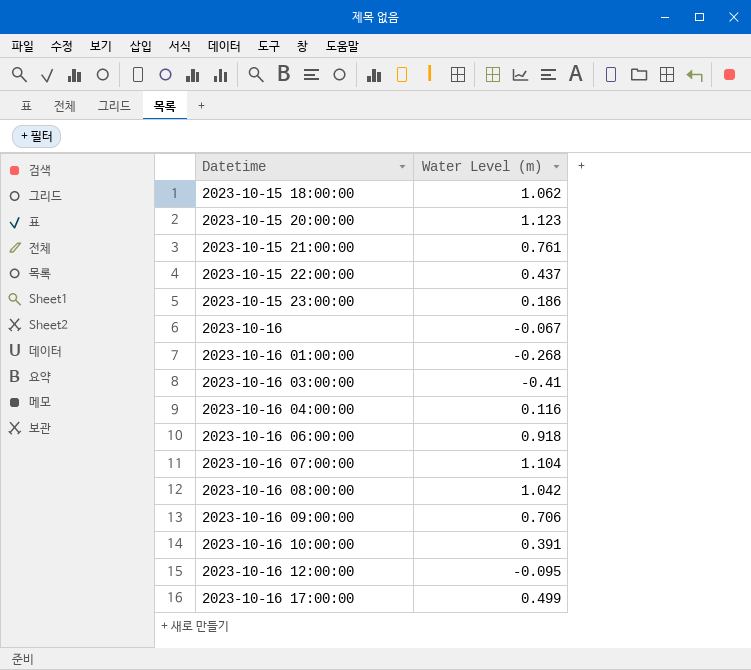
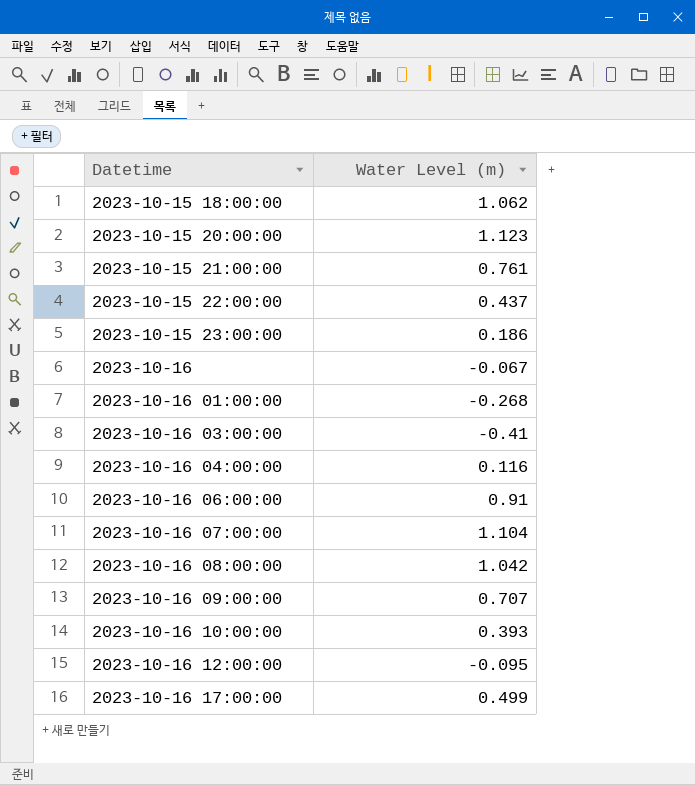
2023-10-16 06:00:00 | Water Level (m): 0.918 -> 0.91
2023-10-16 09:00:00 | Water Level (m): 0.706 -> 0.707
2023-10-16 10:00:00 | Water Level (m): 0.391 -> 0.393

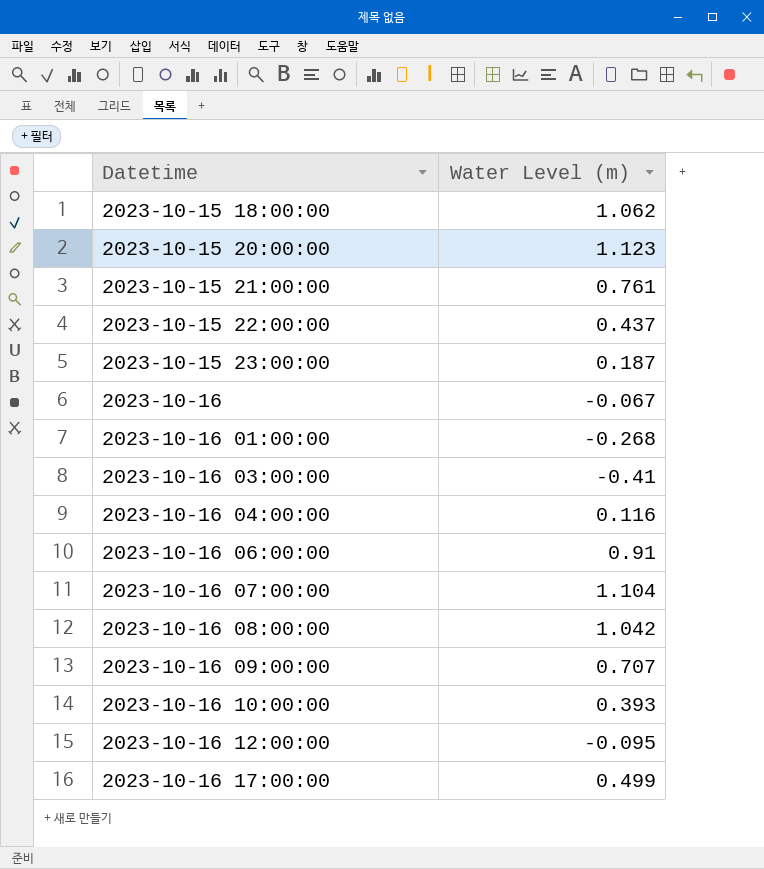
2023-10-15 23:00:00 | Water Level (m): 0.186 -> 0.187

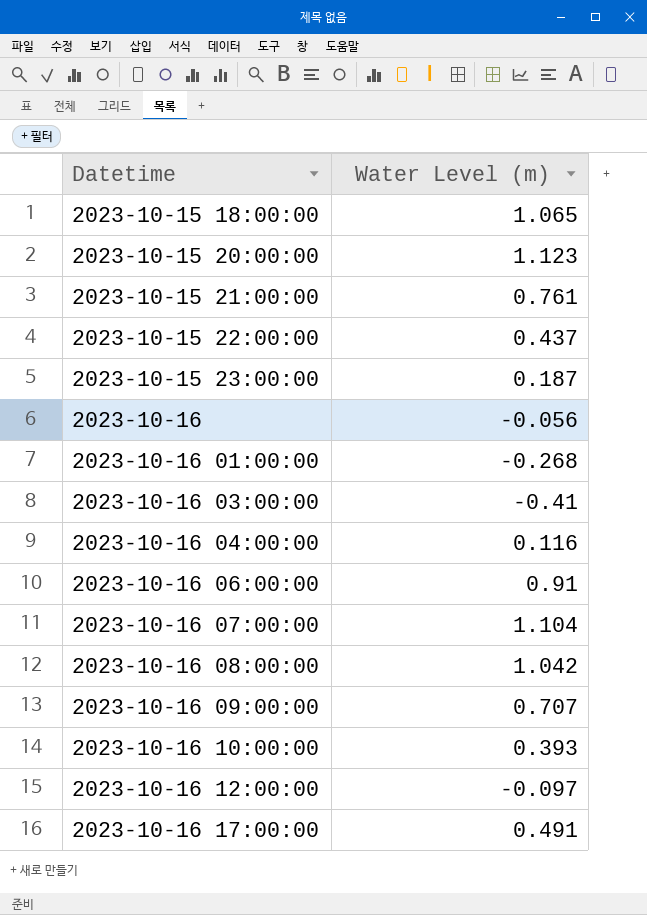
2023-10-15 18:00:00 | Water Level (m): 1.062 -> 1.065
2023-10-16 | Water Level (m): -0.067 -> -0.056
2023-10-16 12:00:00 | Water Level (m): -0.095 -> -0.097
2023-10-16 17:00:00 | Water Level (m): 0.499 -> 0.491

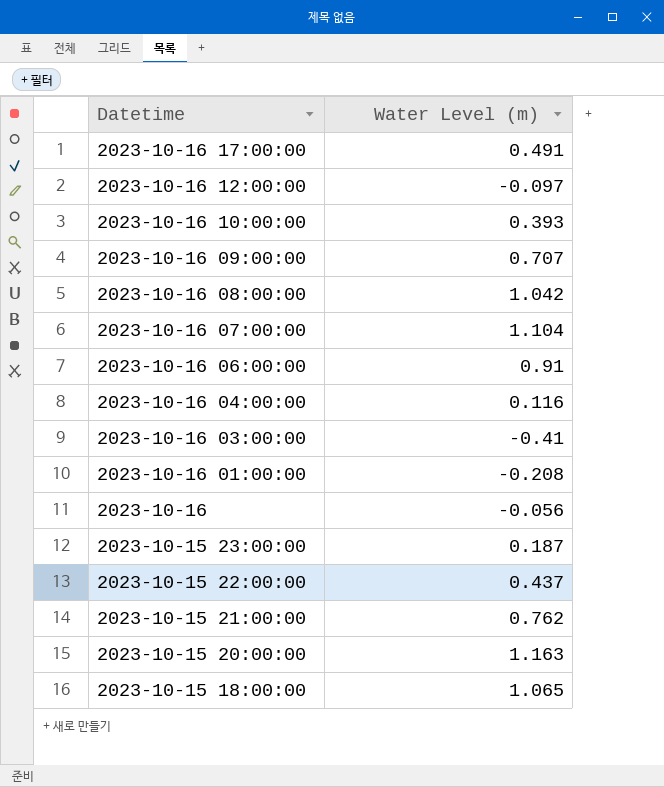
row order: Datetime ascending -> Datetime descending
2023-10-16 01:00:00 | Water Level (m): -0.268 -> -0.208
2023-10-15 21:00:00 | Water Level (m): 0.761 -> 0.762
2023-10-15 20:00:00 | Water Level (m): 1.123 -> 1.163

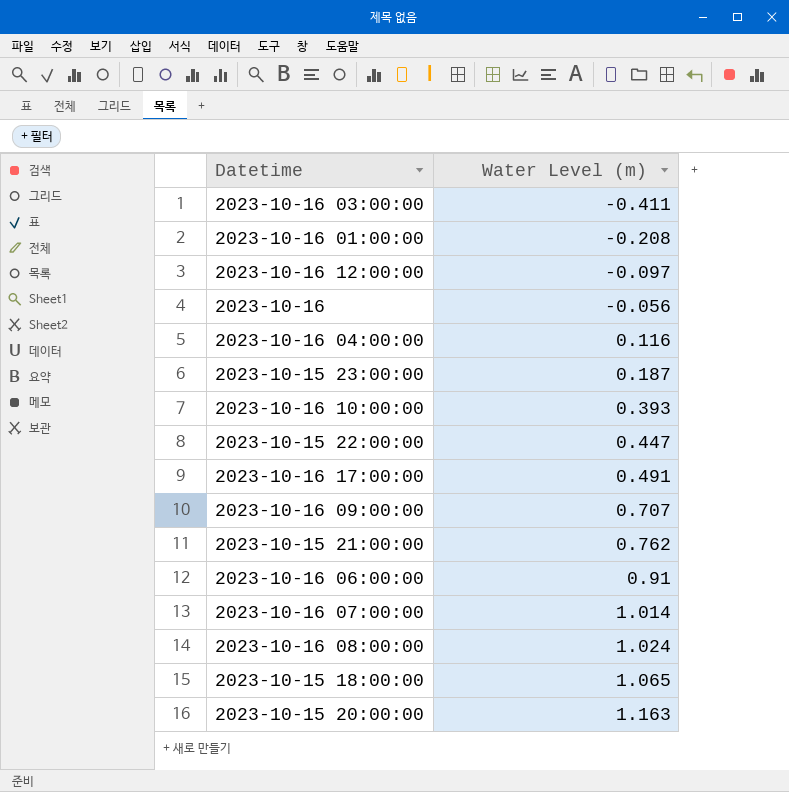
row order: Datetime descending -> Water Level (m) ascending
2023-10-16 03:00:00 | Water Level (m): -0.41 -> -0.411
2023-10-15 22:00:00 | Water Level (m): 0.437 -> 0.447
2023-10-16 07:00:00 | Water Level (m): 1.104 -> 1.014
2023-10-16 08:00:00 | Water Level (m): 1.042 -> 1.024

